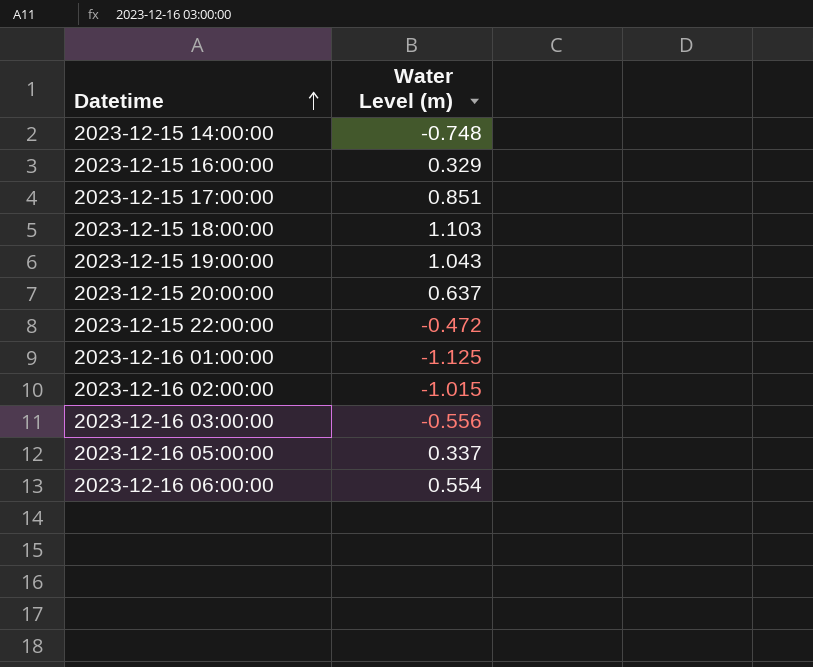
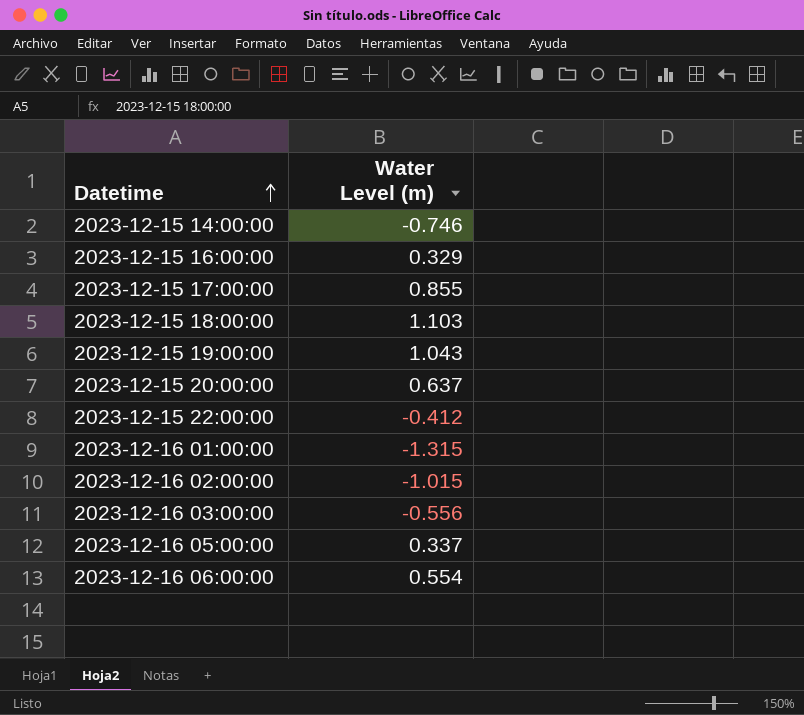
2023-12-15 14:00:00 | Water Level (m): -0.748 -> -0.746
2023-12-15 17:00:00 | Water Level (m): 0.851 -> 0.855
2023-12-15 22:00:00 | Water Level (m): -0.472 -> -0.412
2023-12-16 01:00:00 | Water Level (m): -1.125 -> -1.315

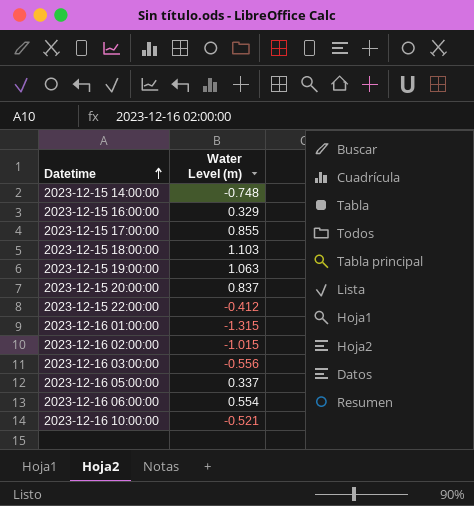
2023-12-15 14:00:00 | Water Level (m): -0.746 -> -0.748
2023-12-15 19:00:00 | Water Level (m): 1.043 -> 1.063
2023-12-15 20:00:00 | Water Level (m): 0.637 -> 0.837
row 2023-12-16 10:00:00: none -> -0.521

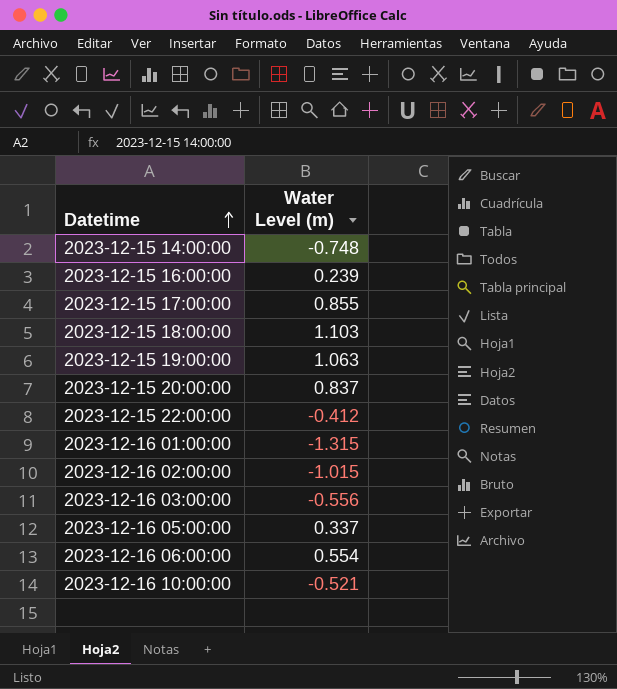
2023-12-15 16:00:00 | Water Level (m): 0.329 -> 0.239

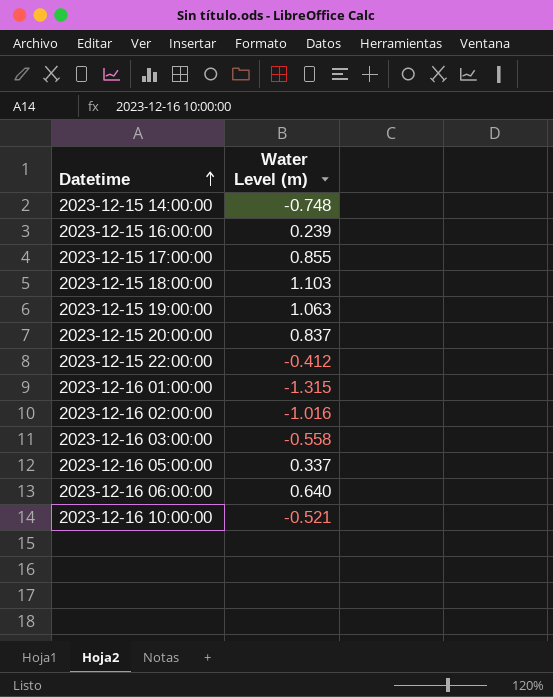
2023-12-16 02:00:00 | Water Level (m): -1.015 -> -1.016
2023-12-16 03:00:00 | Water Level (m): -0.556 -> -0.558
2023-12-16 06:00:00 | Water Level (m): 0.554 -> 0.640

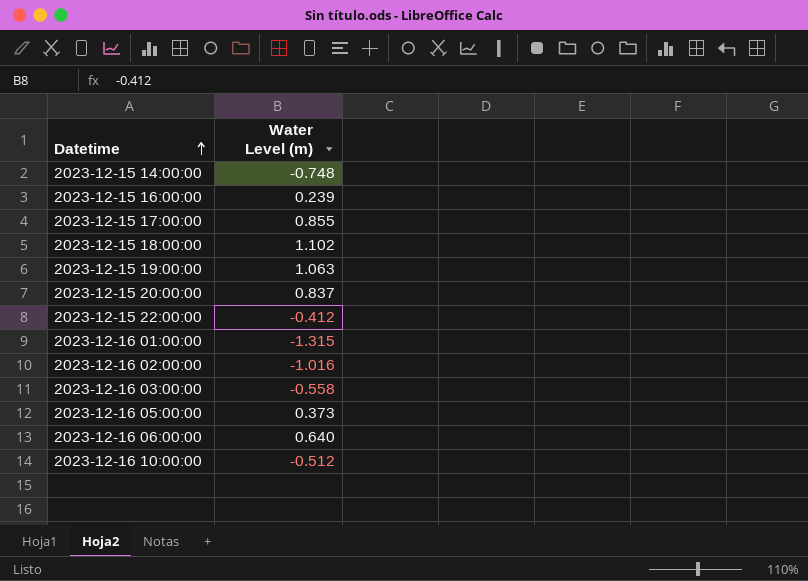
2023-12-15 18:00:00 | Water Level (m): 1.103 -> 1.102
2023-12-16 05:00:00 | Water Level (m): 0.337 -> 0.373
2023-12-16 10:00:00 | Water Level (m): -0.521 -> -0.512

